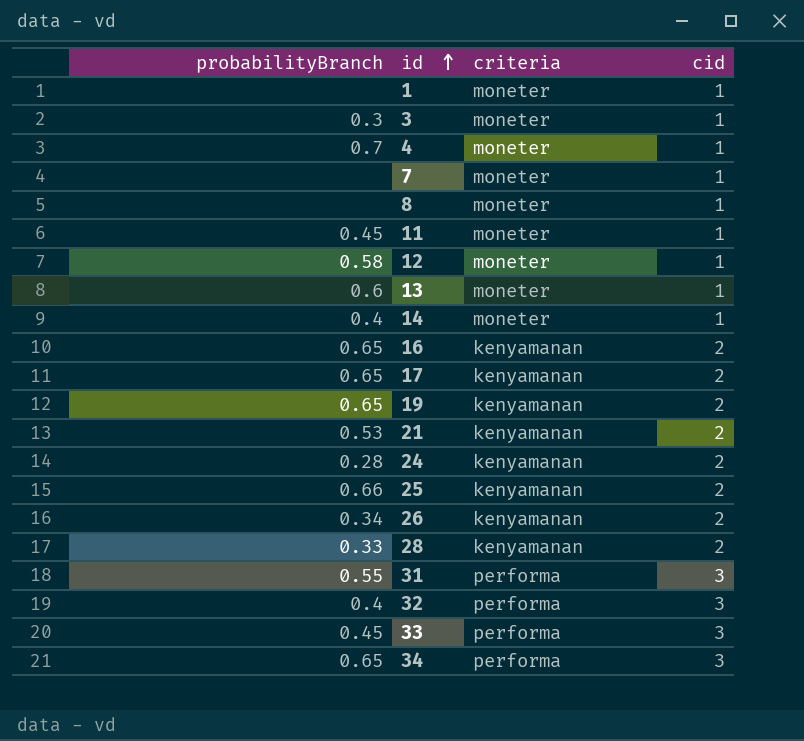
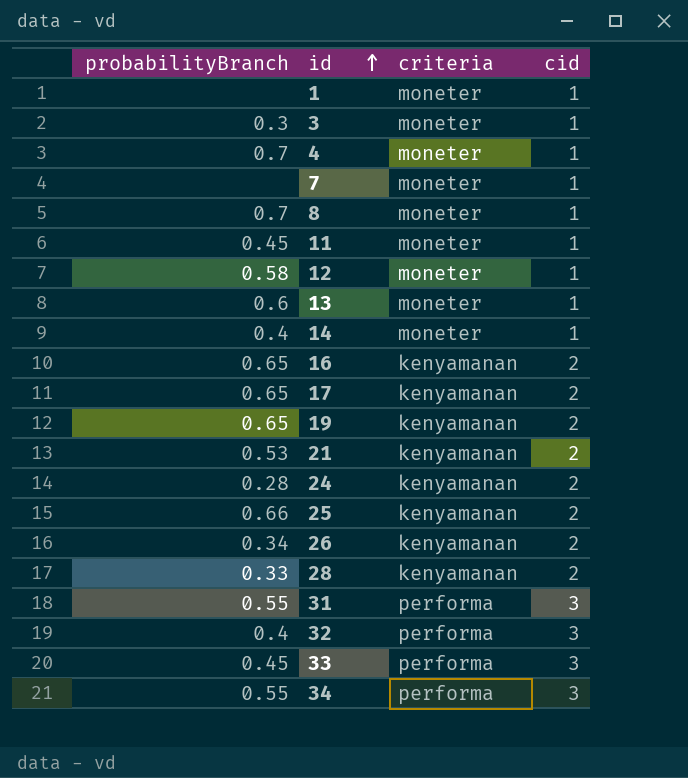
8 | probabilityBranch: none -> 0.7
34 | probabilityBranch: 0.65 -> 0.55

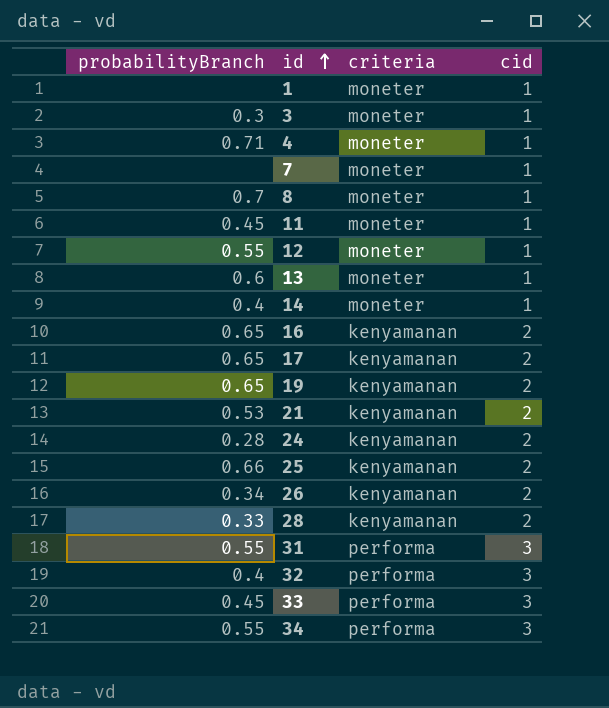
4 | probabilityBranch: 0.7 -> 0.71
12 | probabilityBranch: 0.58 -> 0.55

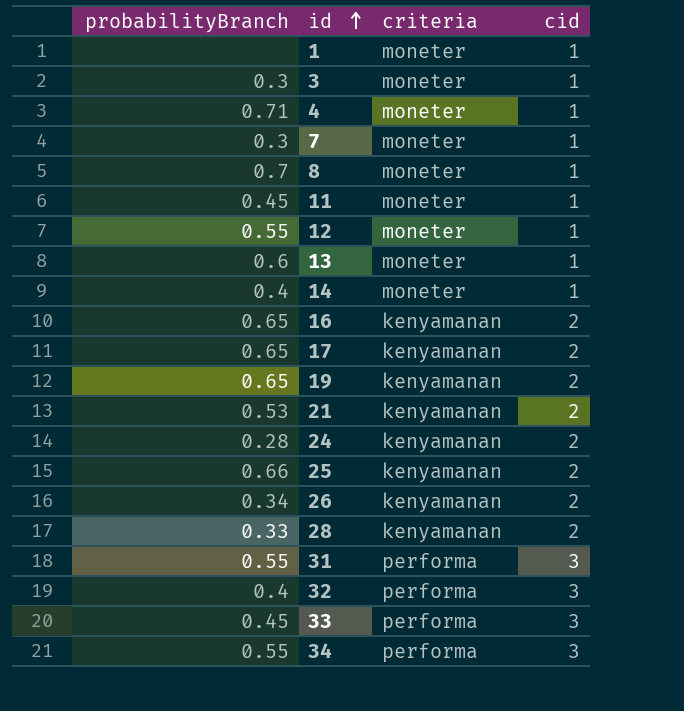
7 | probabilityBranch: none -> 0.3

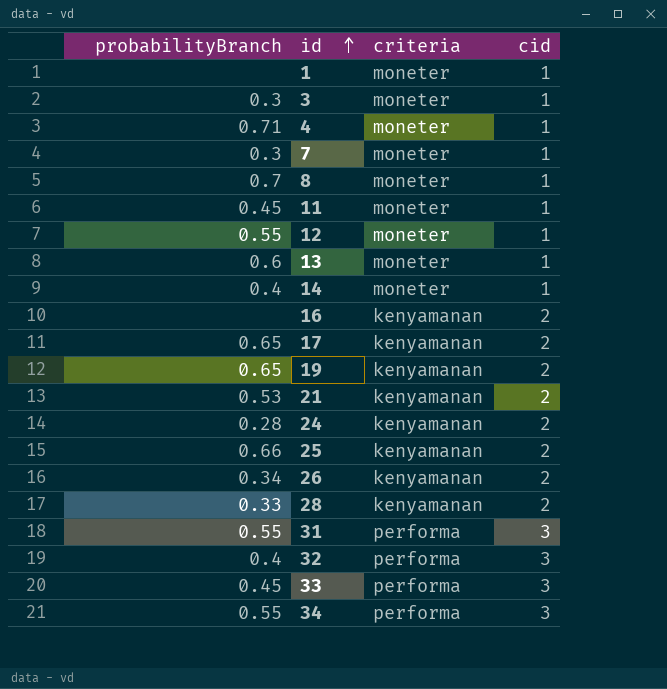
16 | probabilityBranch: 0.65 -> none

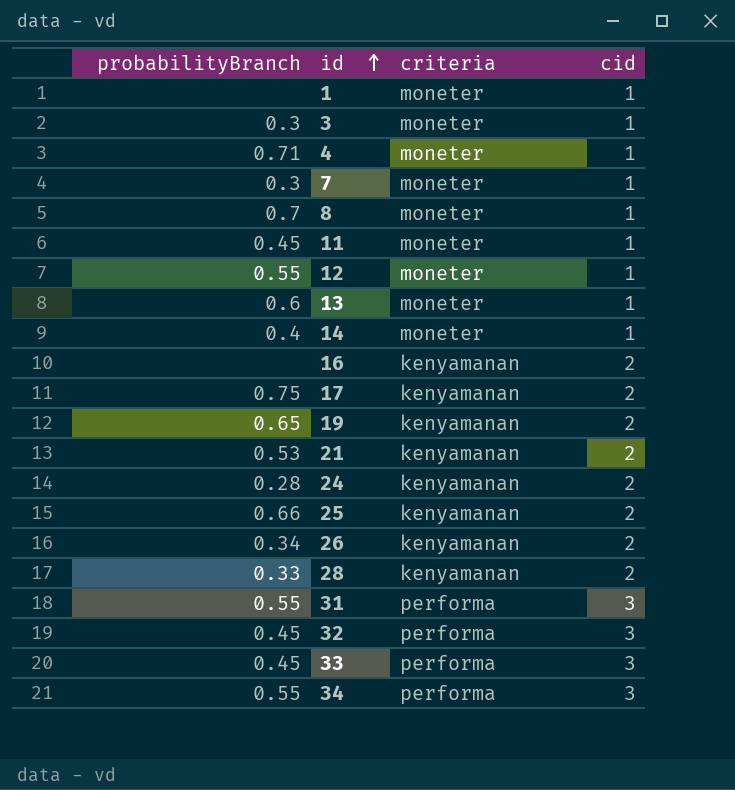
17 | probabilityBranch: 0.65 -> 0.75
32 | probabilityBranch: 0.4 -> 0.45

